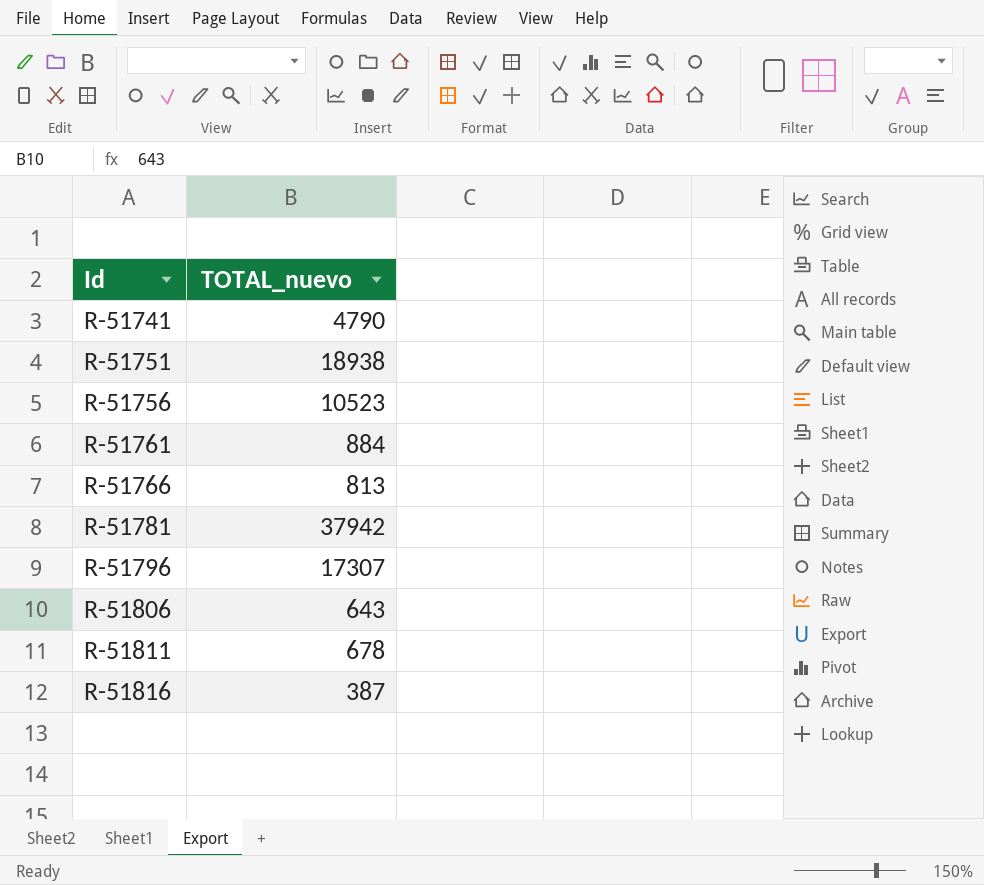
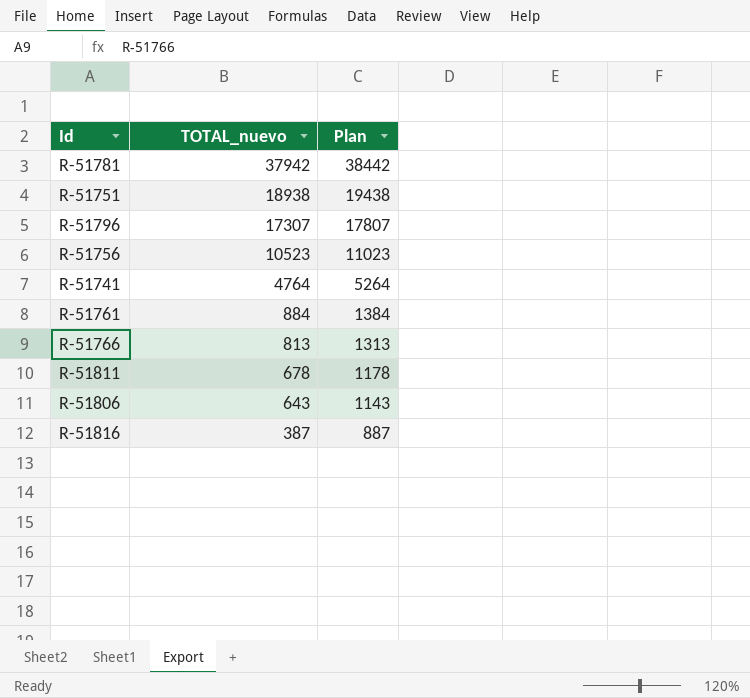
row order: Id ascending -> TOTAL_nuevo descending
column Plan | formula: none -> [TOTAL_nuevo] + 500
R-51741 | TOTAL_nuevo: 4790 -> 4764

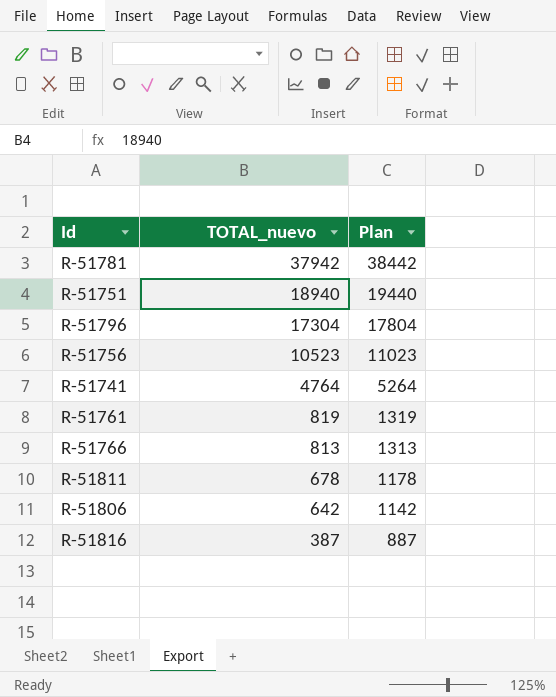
R-51751 | TOTAL_nuevo: 18938 -> 18940
R-51751 | Plan: 19438 -> 19440
R-51796 | TOTAL_nuevo: 17307 -> 17304
R-51796 | Plan: 17807 -> 17804
R-51761 | TOTAL_nuevo: 884 -> 819
R-51761 | Plan: 1384 -> 1319
R-51806 | TOTAL_nuevo: 643 -> 642
R-51806 | Plan: 1143 -> 1142

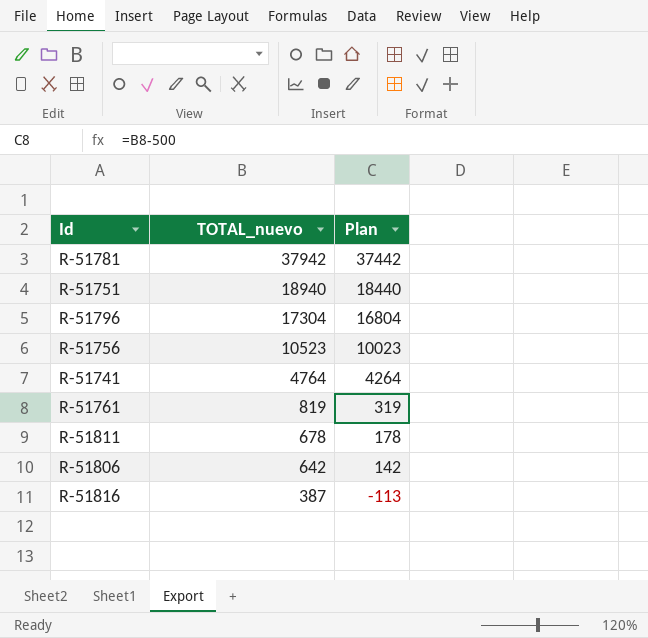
column Plan | formula: [TOTAL_nuevo] + 500 -> [TOTAL_nuevo] - 500
row R-51766: 813 | 1313 -> none

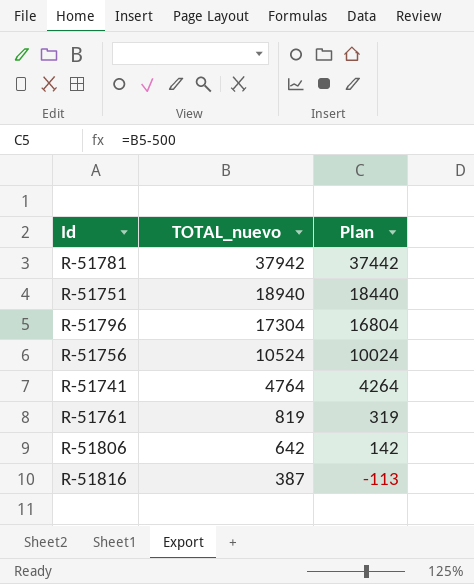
row R-51811: 678 | 178 -> none
R-51756 | TOTAL_nuevo: 10523 -> 10524
R-51756 | Plan: 10023 -> 10024

